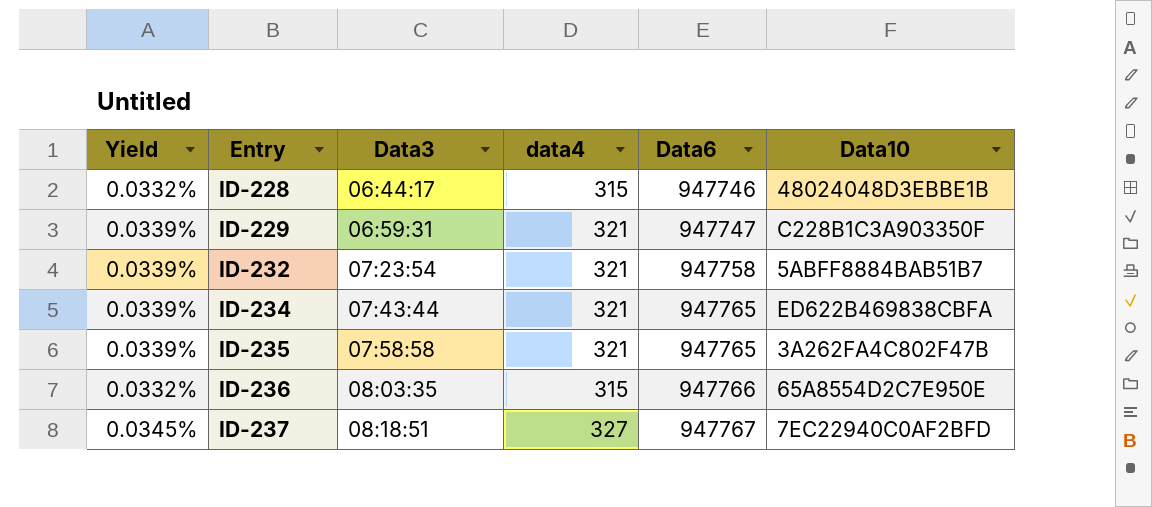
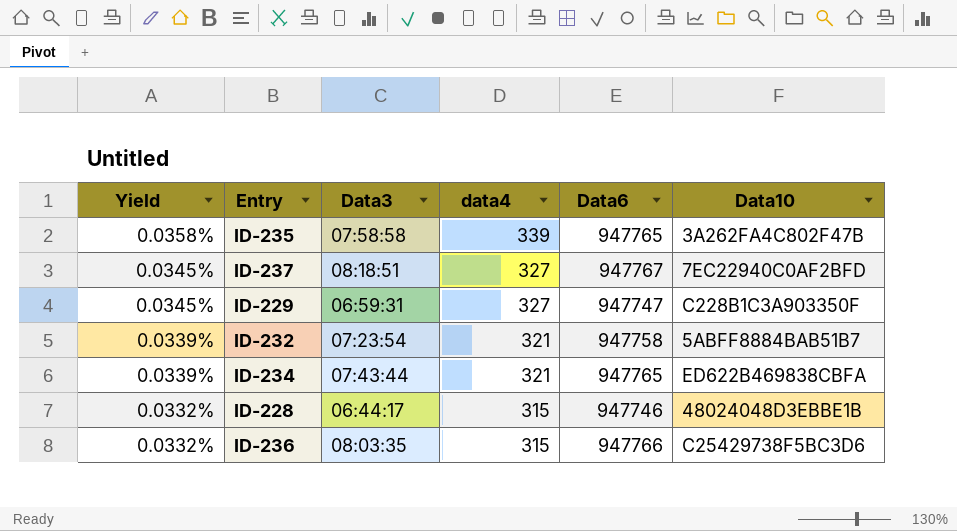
row order: Entry ascending -> Yield descending
ID-235 | Yield: 0.0339% -> 0.0358%
ID-235 | data4: 321 -> 339
ID-229 | Yield: 0.0339% -> 0.0345%
ID-229 | data4: 321 -> 327
ID-236 | Data10: 65A8554D2C7E950E -> C25429738F5BC3D6

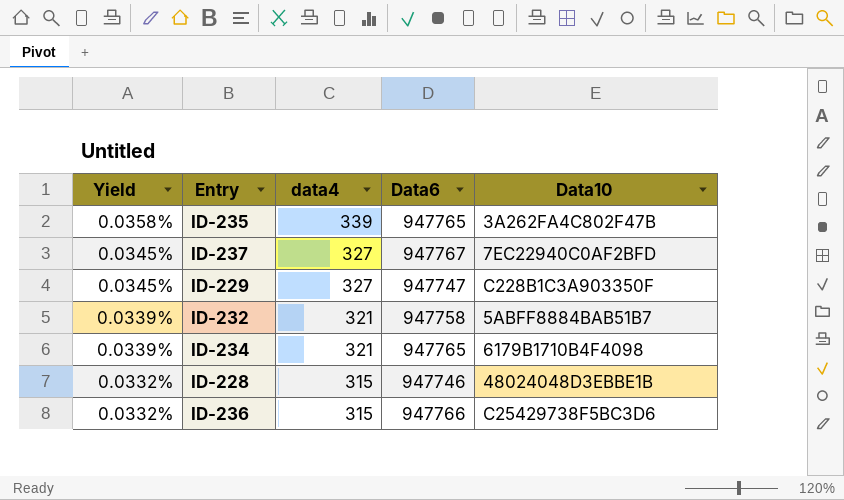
column Data3 | position: 3 -> none
ID-234 | Data10: ED622B469838CBFA -> 6179B1710B4F4098

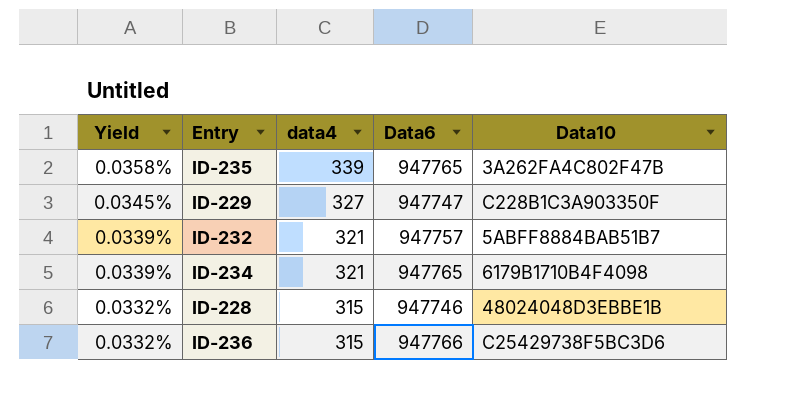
row ID-237: 0.0345% | 327 | 947767 | 7EC22940C0AF2BFD -> none
ID-232 | Data6: 947758 -> 947757

